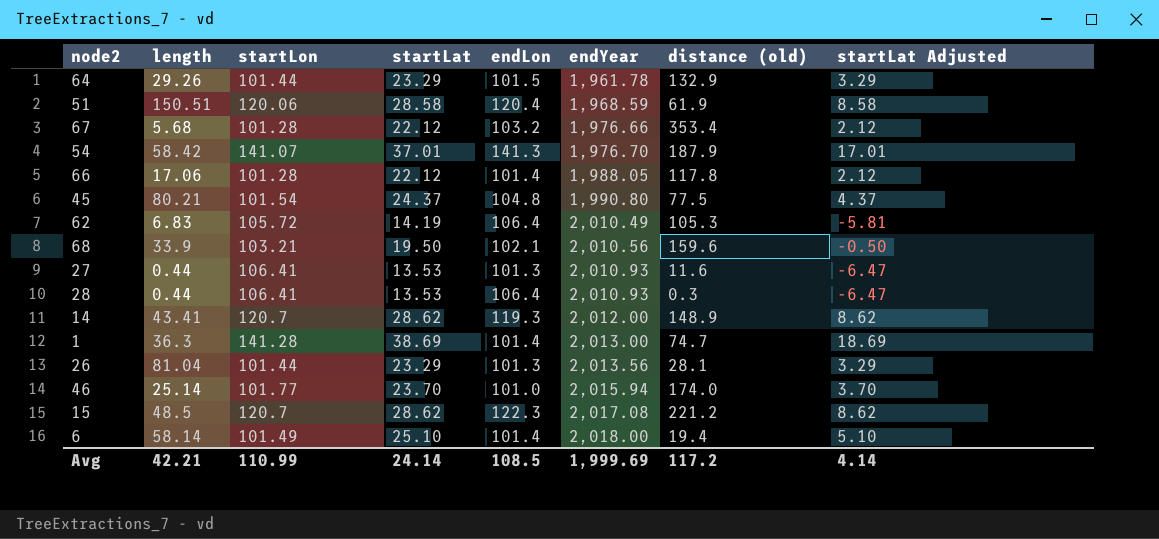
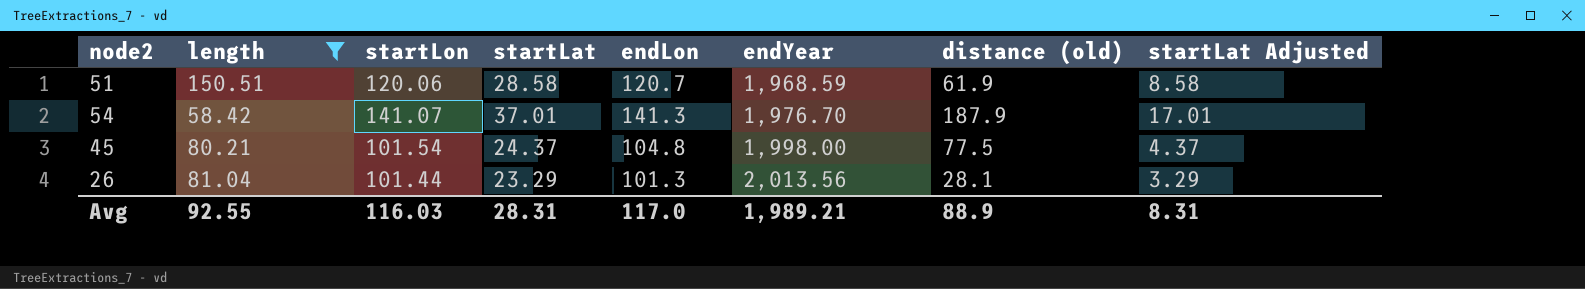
filter: none -> length >= 58.42
51 | endLon: 120.4 -> 120.7
45 | endYear: 1,990.80 -> 1,998.00
Avg | length: 42.21 -> 92.55
Avg | startLon: 110.99 -> 116.03
Avg | startLat: 24.14 -> 28.31
Avg | endLon: 108.5 -> 117.0
Avg | endYear: 1,999.69 -> 1,989.21
Avg | distance (old): 117.2 -> 88.9
Avg | startLat Adjusted: 4.14 -> 8.31

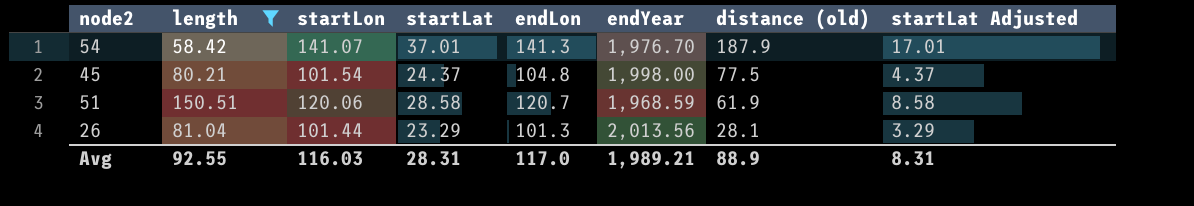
row order: endYear ascending -> distance (old) descending

